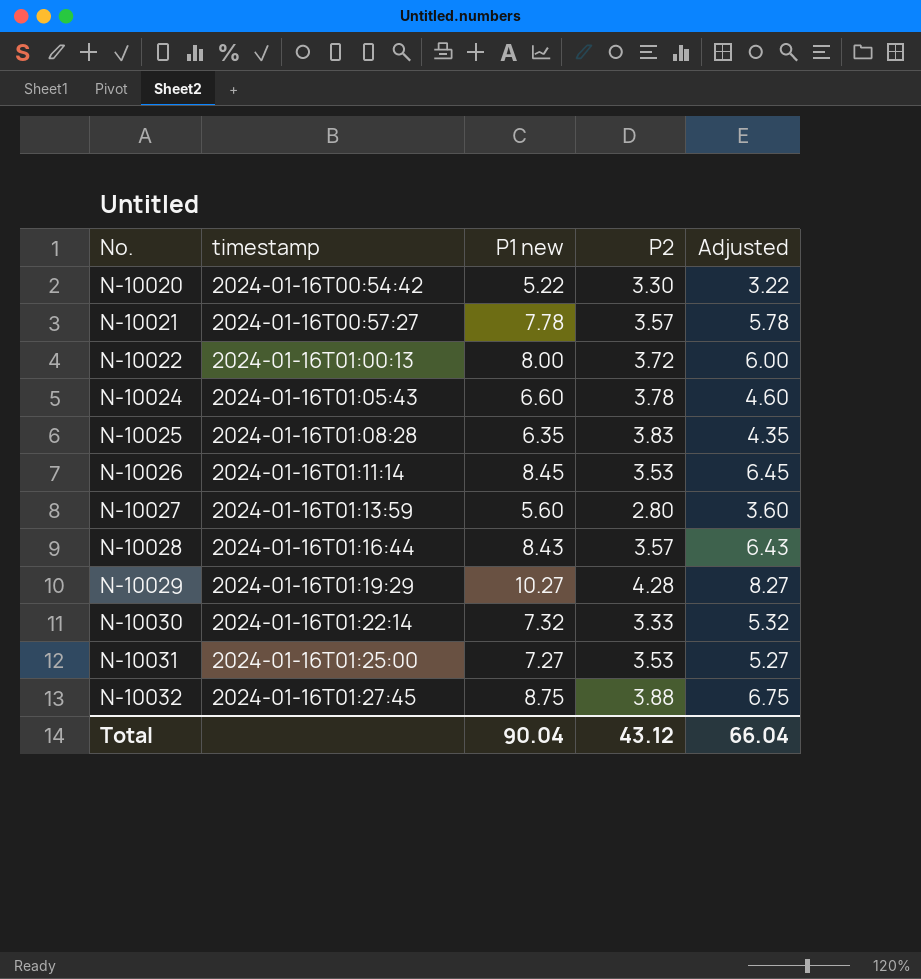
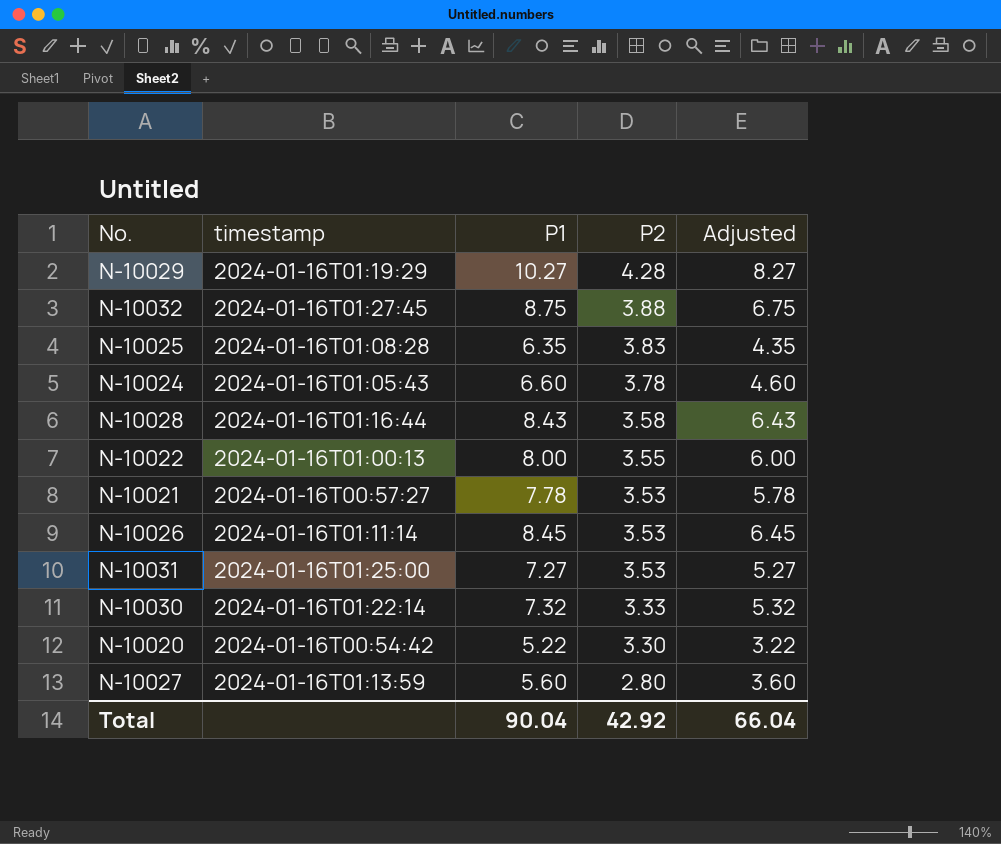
row order: No. ascending -> P2 descending
column name: P1 new -> P1
N-10028 | P2: 3.57 -> 3.58
N-10022 | P2: 3.72 -> 3.55
N-10021 | P2: 3.57 -> 3.53
Total | P2: 43.12 -> 42.92

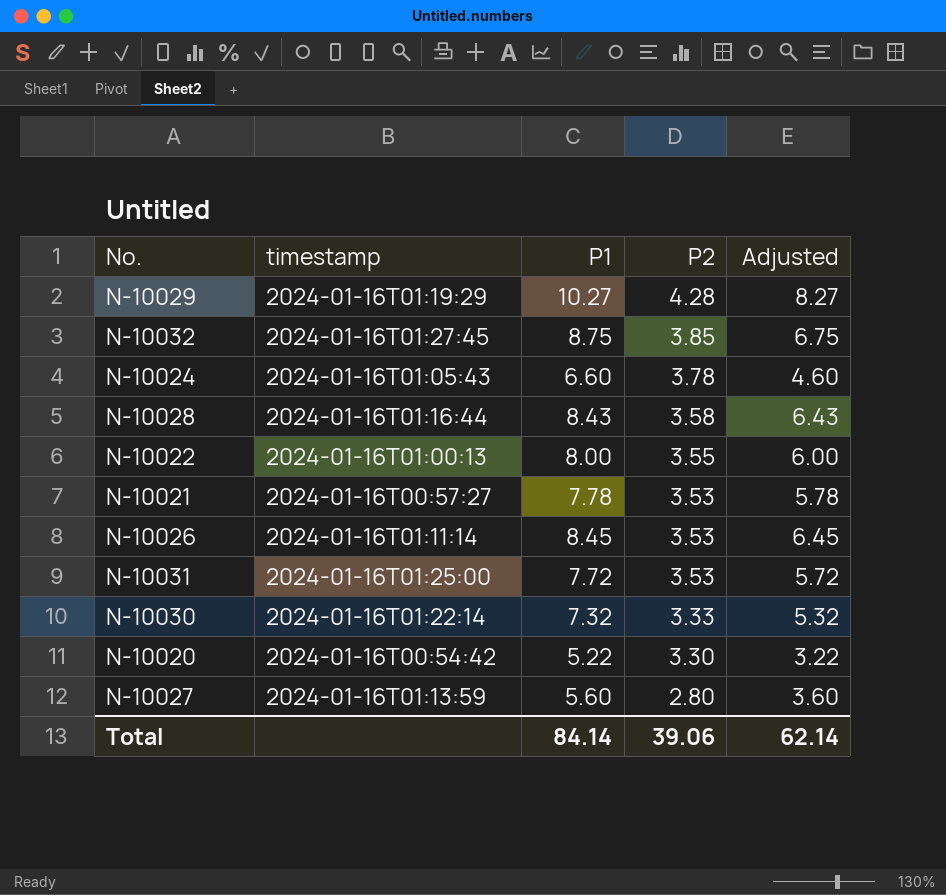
row N-10025: 2024-01-16T01:08:28 | 6.35 | 3.83 | 4.35 -> none
N-10032 | P2: 3.88 -> 3.85
N-10031 | P1: 7.27 -> 7.72
N-10031 | Adjusted: 5.27 -> 5.72
Total | P1: 90.04 -> 84.14
Total | P2: 42.92 -> 39.06
Total | Adjusted: 66.04 -> 62.14

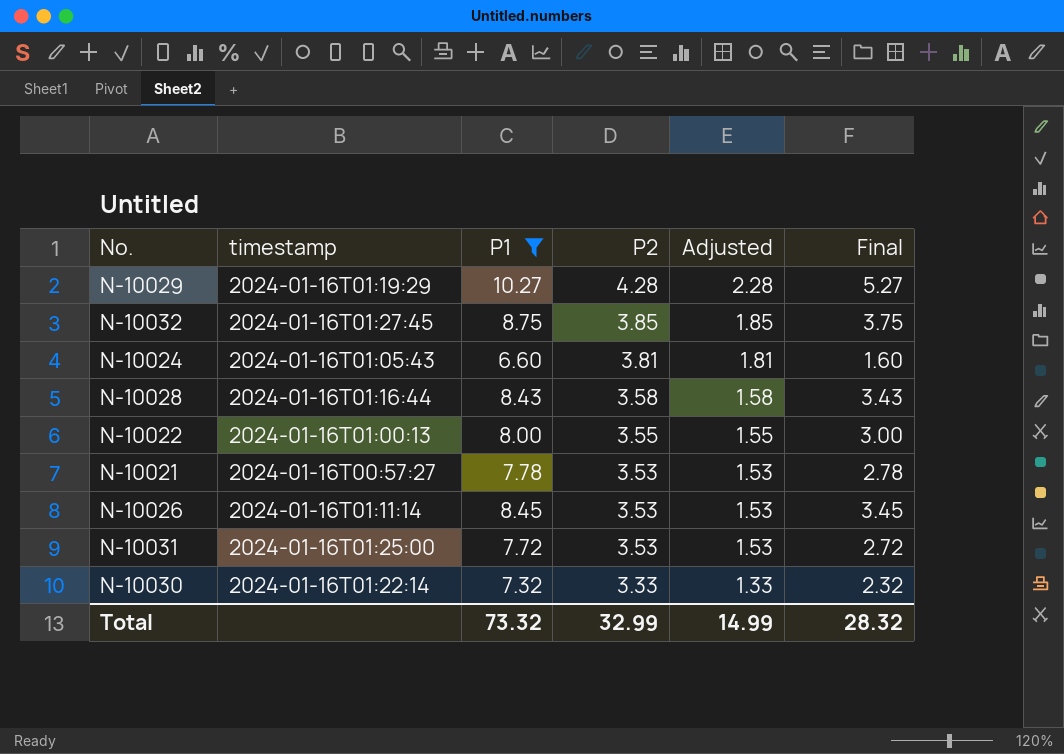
filter: none -> P1 >= 6.60
column Adjusted | formula: [P1] - 2 -> [P2] - 2
column Final | formula: none -> [P1] - 5
N-10024 | P2: 3.78 -> 3.81
Total | P1: 84.14 -> 73.32
Total | P2: 39.06 -> 32.99
Total | Adjusted: 62.14 -> 14.99

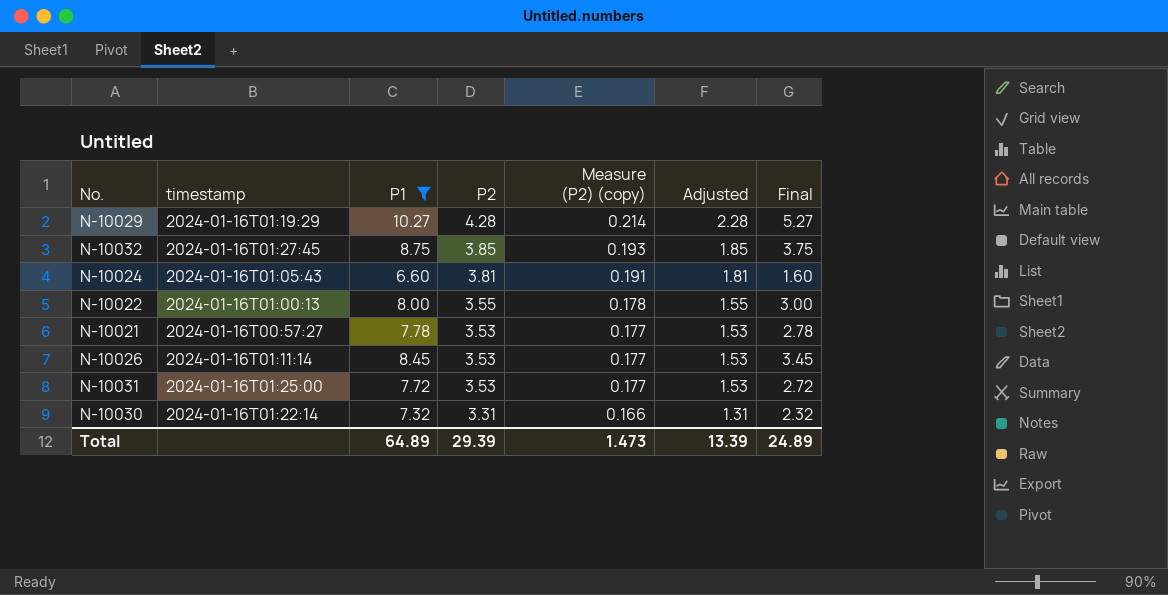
column Measure (P2) (copy) | formula: none -> [P2] * 0.05
row N-10028: 2024-01-16T01:16:44 | 8.43 | 3.58 | 1.58 | 3.43 -> none
N-10030 | P2: 3.33 -> 3.31
N-10030 | Adjusted: 1.33 -> 1.31
Total | P1: 73.32 -> 64.89
Total | P2: 32.99 -> 29.39
Total | Adjusted: 14.99 -> 13.39
Total | Final: 28.32 -> 24.89

